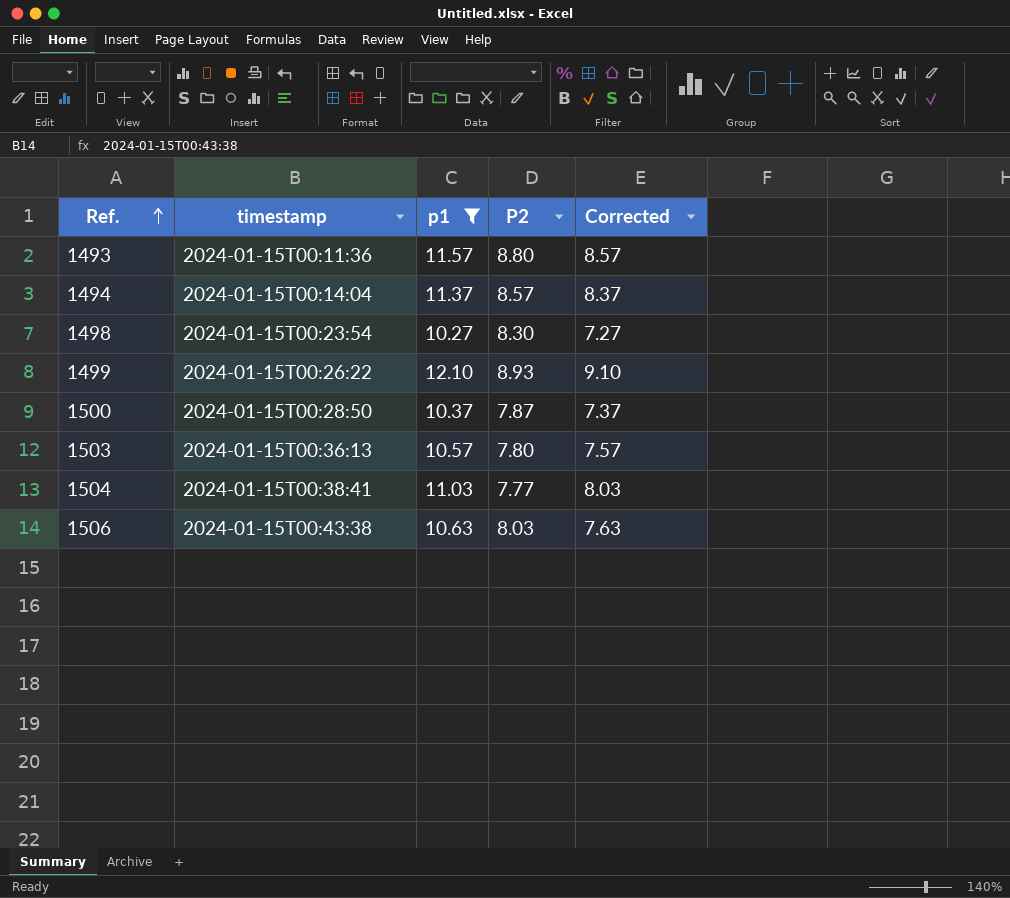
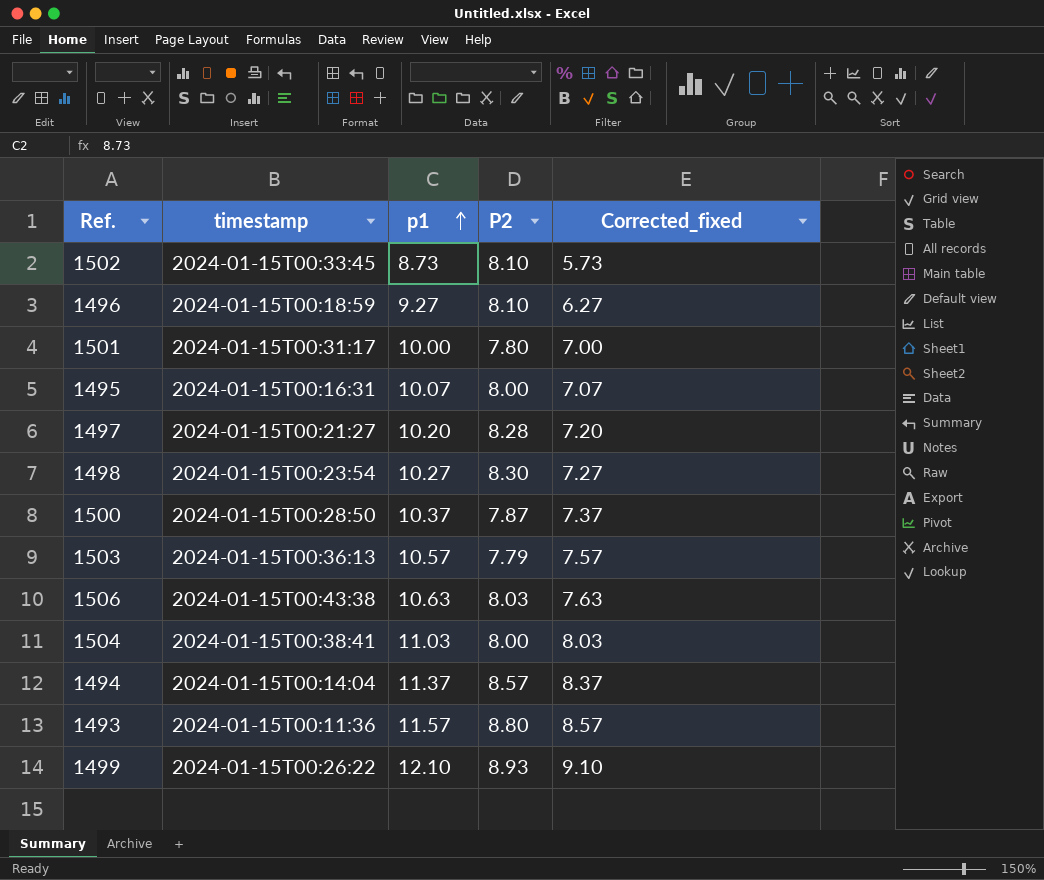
filter: p1 >= 10.27 -> none
row order: Ref. ascending -> p1 ascending
column name: Corrected -> Corrected_fixed
1503 | P2: 7.80 -> 7.79
1504 | P2: 7.77 -> 8.00

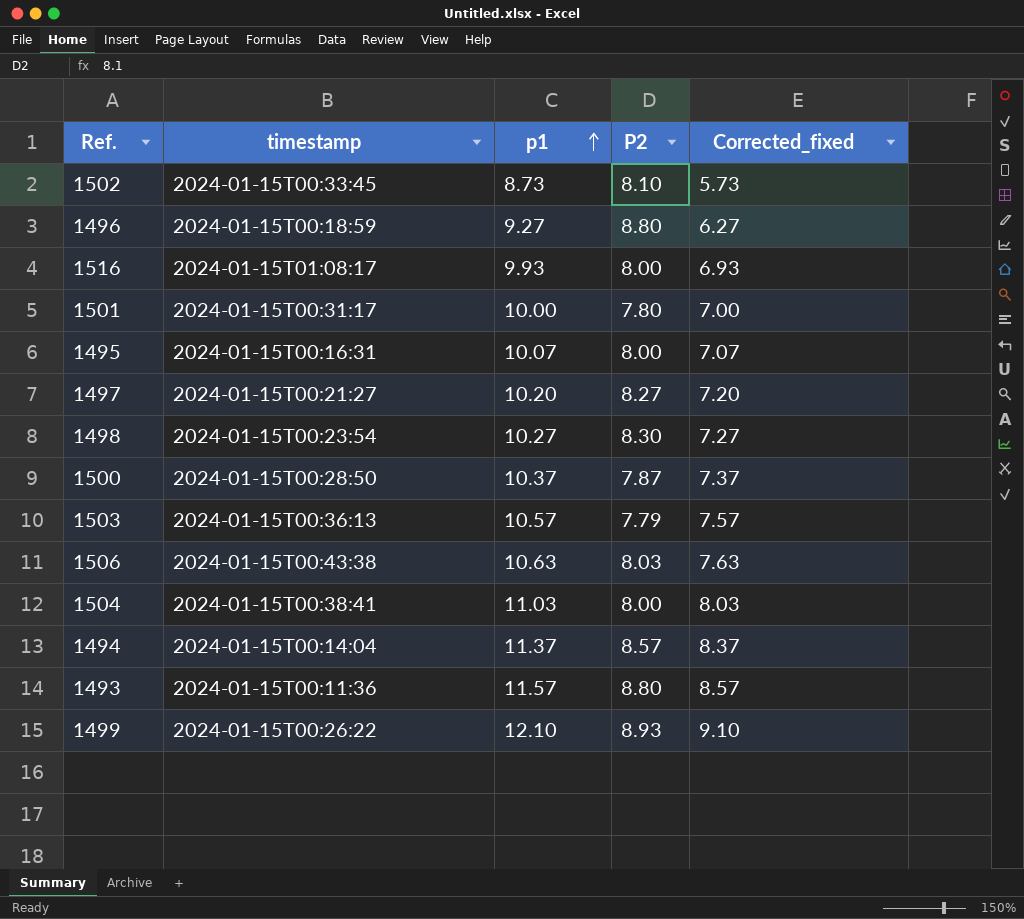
1496 | P2: 8.10 -> 8.80
row 1516: none -> 2024-01-15T01:08:17 | 9.93 | 8.00 | 6.93
1497 | P2: 8.28 -> 8.27

